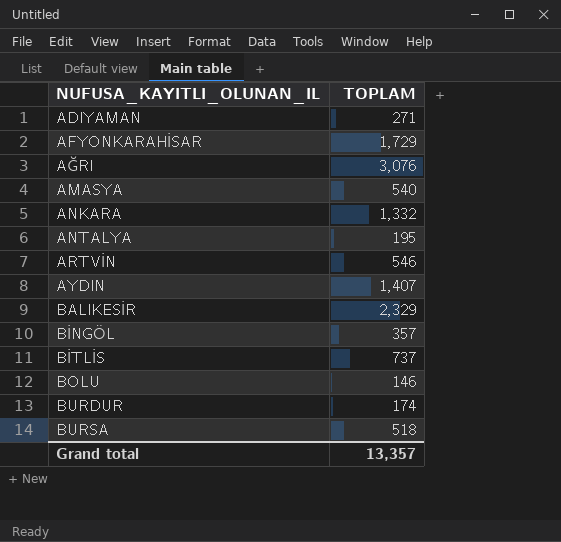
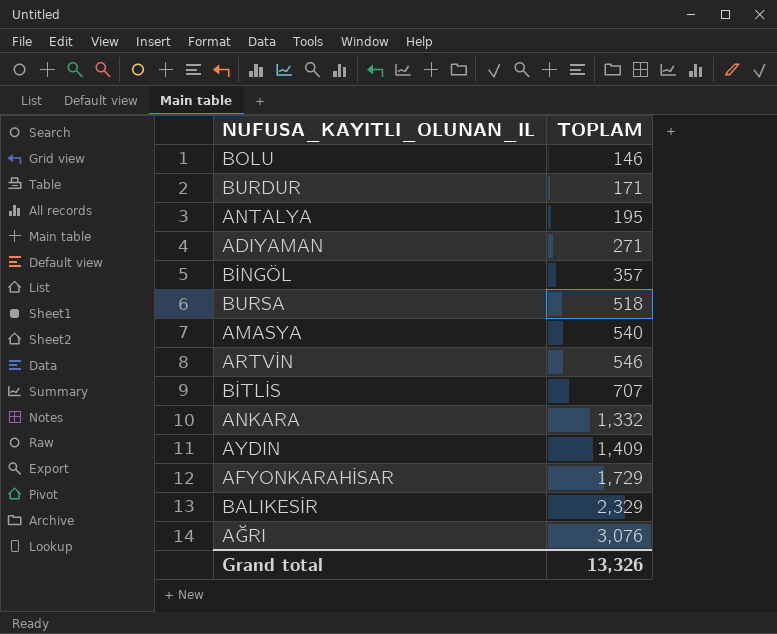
row order: NUFUSA_KAYITLI_OLUNAN_IL ascending -> TOPLAM ascending
BURDUR | TOPLAM: 174 -> 171
BİTLİS | TOPLAM: 737 -> 707
AYDIN | TOPLAM: 1,407 -> 1,409
Grand total | TOPLAM: 13,357 -> 13,326

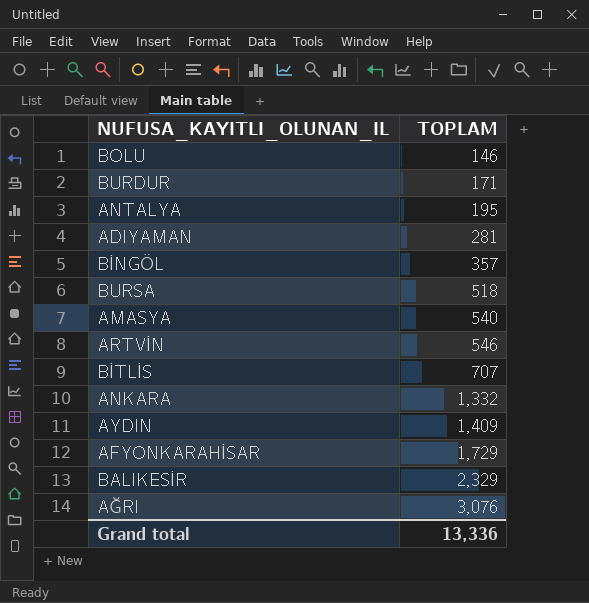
ADIYAMAN | TOPLAM: 271 -> 281
Grand total | TOPLAM: 13,326 -> 13,336

